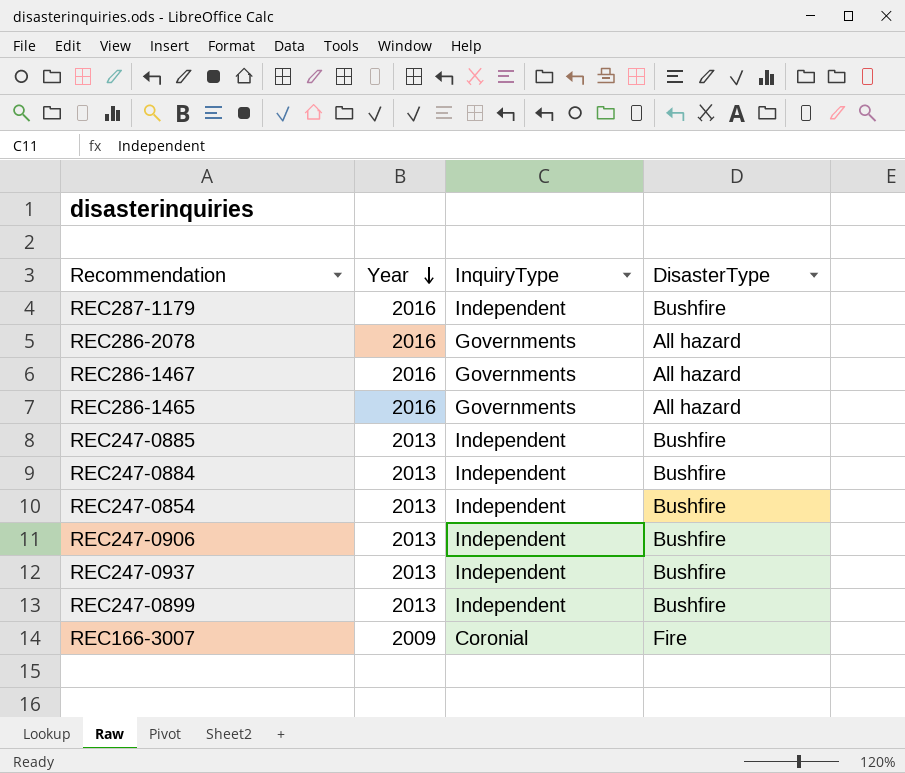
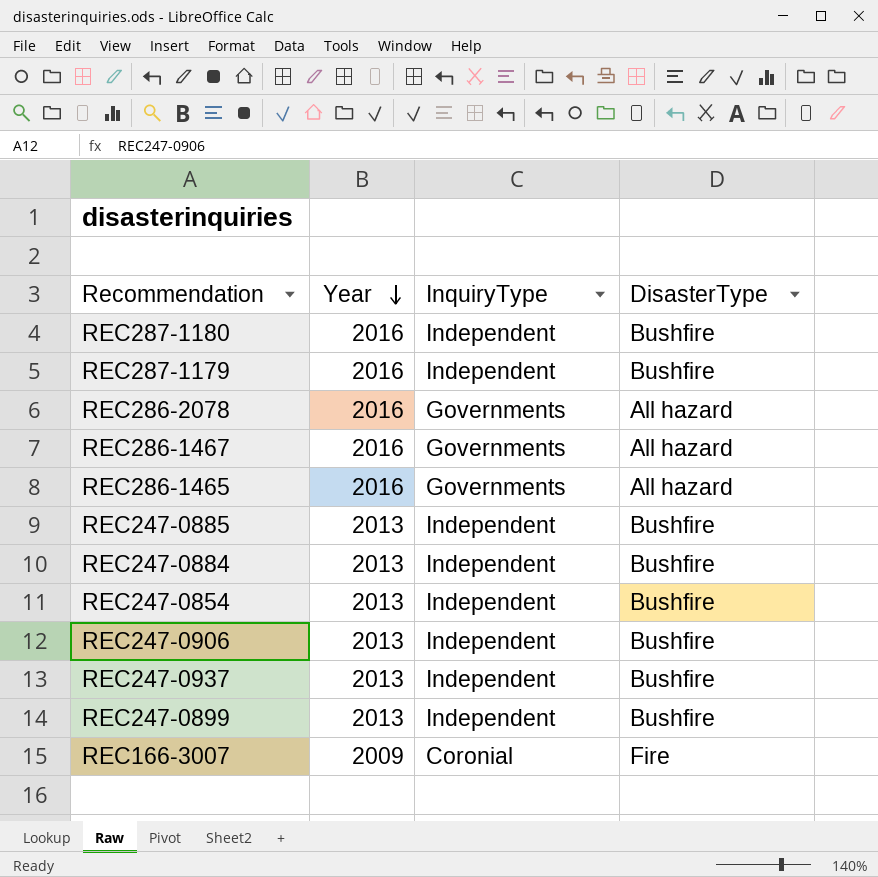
row REC287-1180: none -> 2016 | Independent | Bushfire

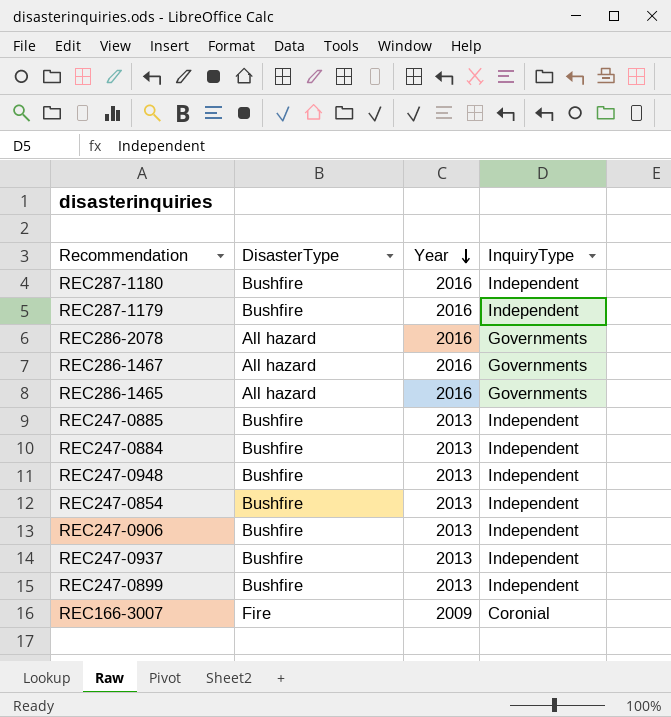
column DisasterType | position: 4 -> 2
row REC247-0948: none -> Bushfire | 2013 | Independent

